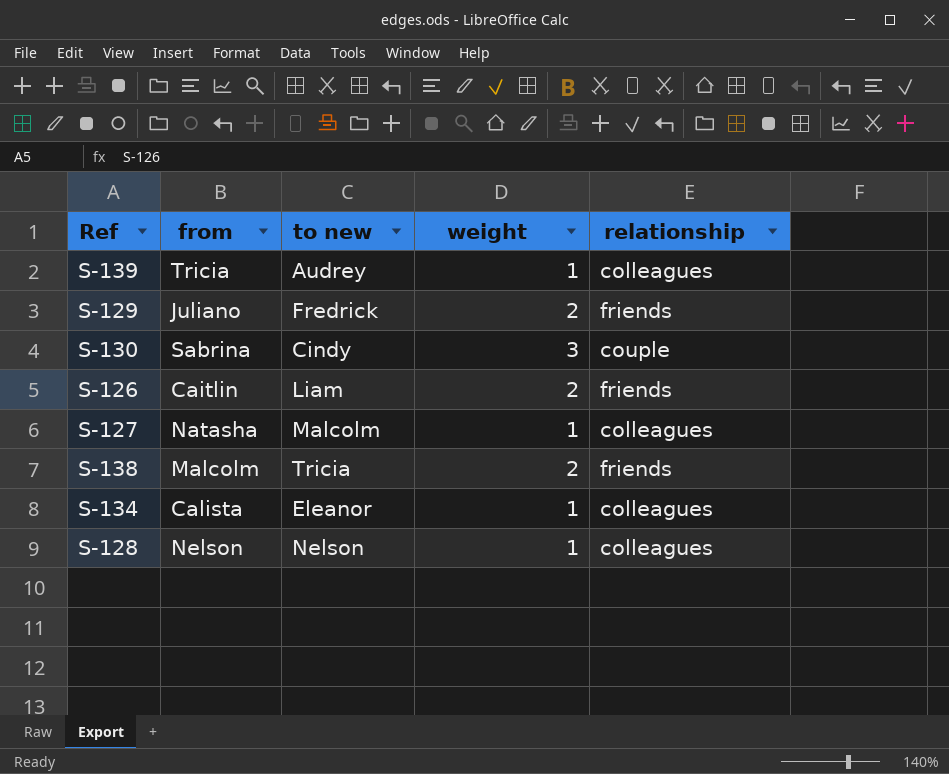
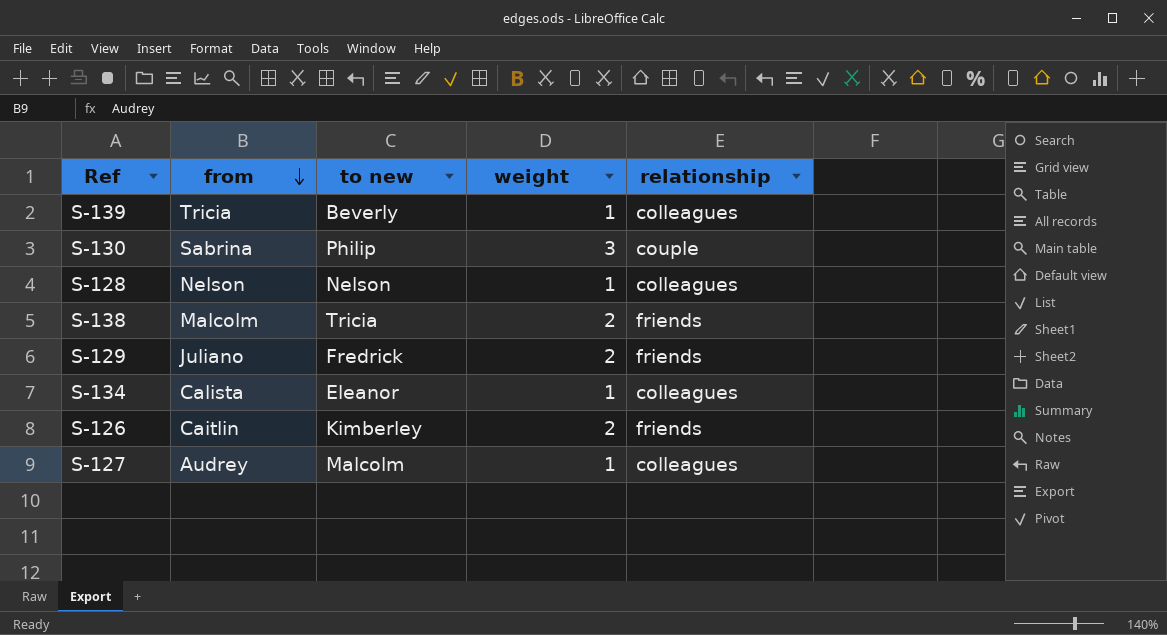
row order: none -> from descending
S-139 | to new: Audrey -> Beverly
S-130 | to new: Cindy -> Philip
S-126 | to new: Liam -> Kimberley
S-127 | from: Natasha -> Audrey

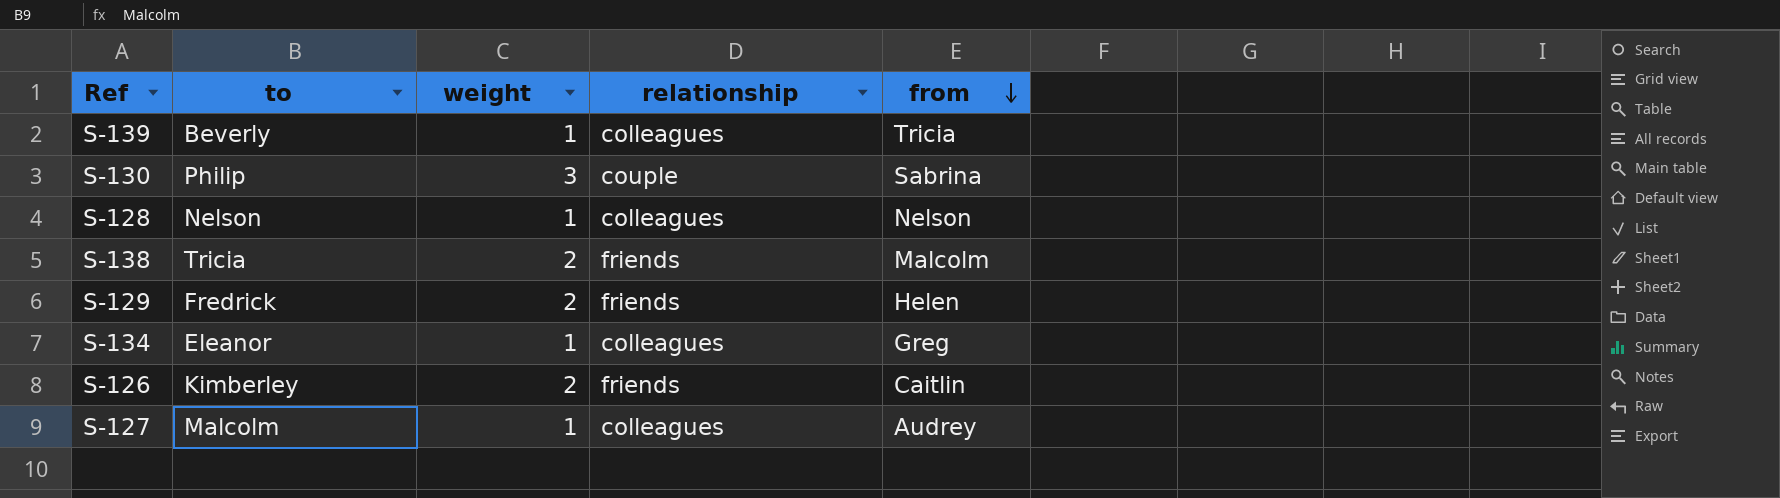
column name: to new -> to
column from | position: 2 -> 5
S-129 | from: Juliano -> Helen
S-134 | from: Calista -> Greg

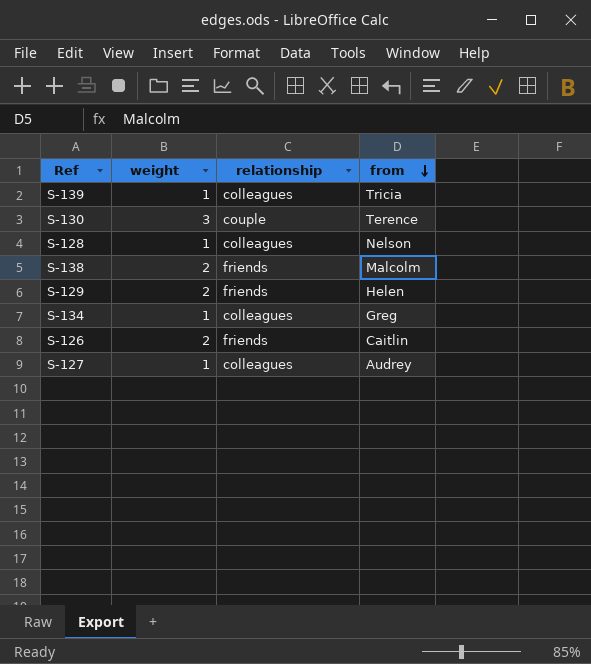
column to | position: 2 -> none
S-130 | from: Sabrina -> Terence

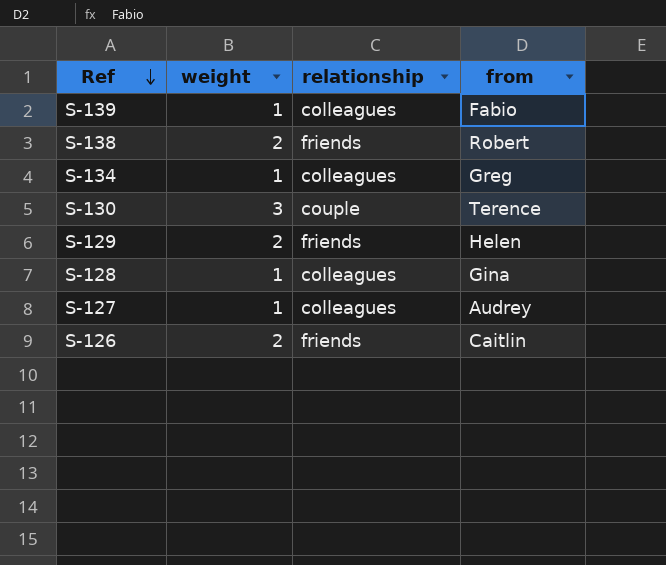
row order: from descending -> Ref descending
S-139 | from: Tricia -> Fabio
S-138 | from: Malcolm -> Robert
S-128 | from: Nelson -> Gina

